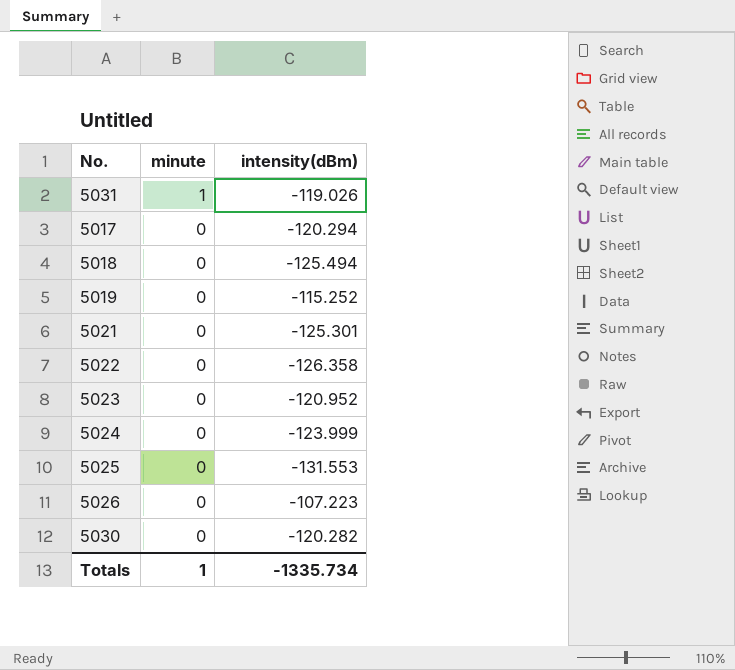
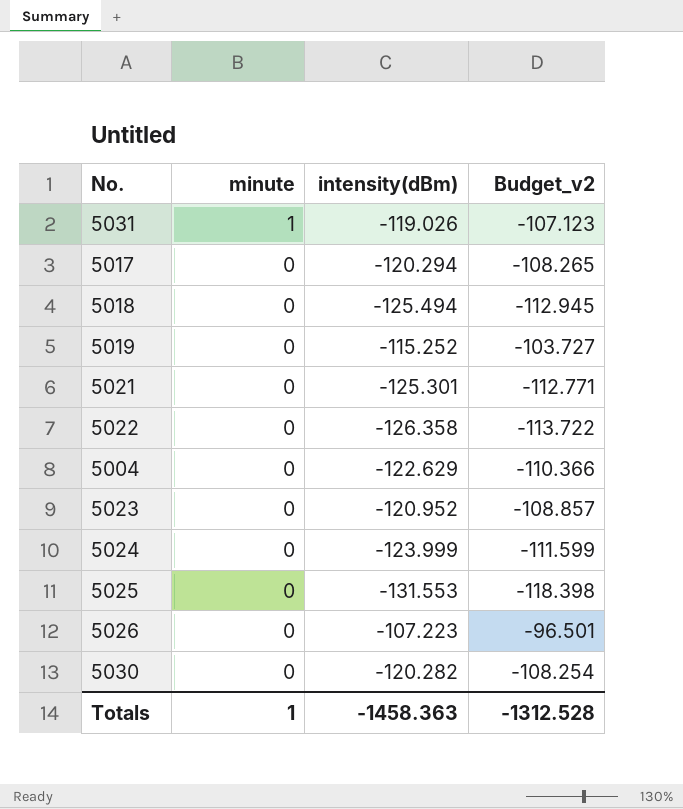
column Budget_v2 | formula: none -> [intensity(dBm)] * 0.9
row 5004: none -> 0 | -122.629 | -110.366
Totals | intensity(dBm): -1335.734 -> -1458.363

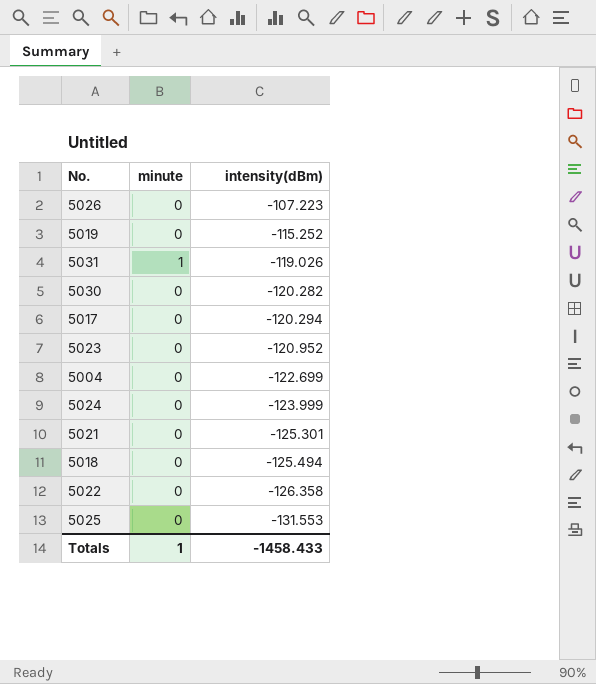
row order: minute descending -> intensity(dBm) descending
column Budget_v2 | formula: [intensity(dBm)] * 0.9 -> none
5004 | intensity(dBm): -122.629 -> -122.699
Totals | intensity(dBm): -1458.363 -> -1458.433

